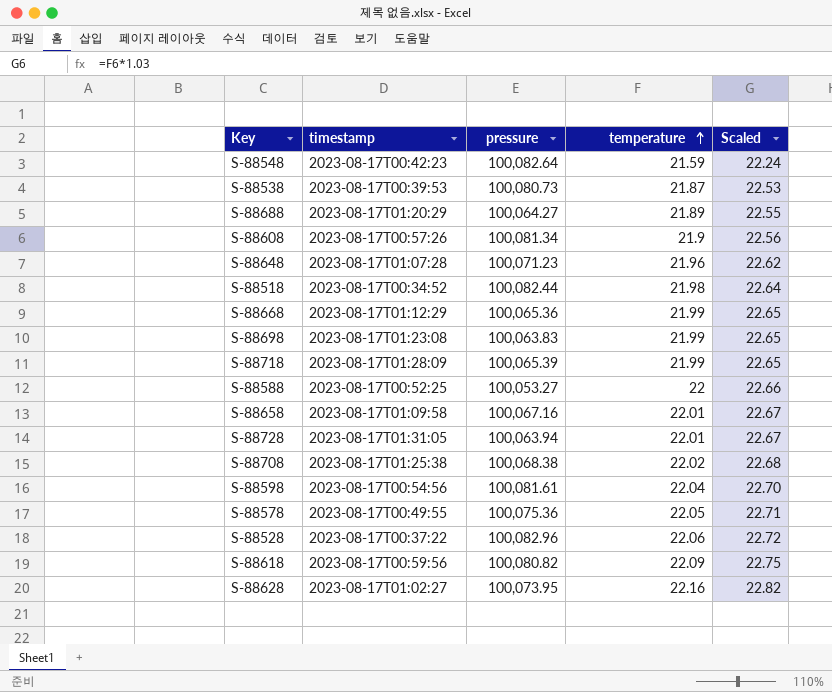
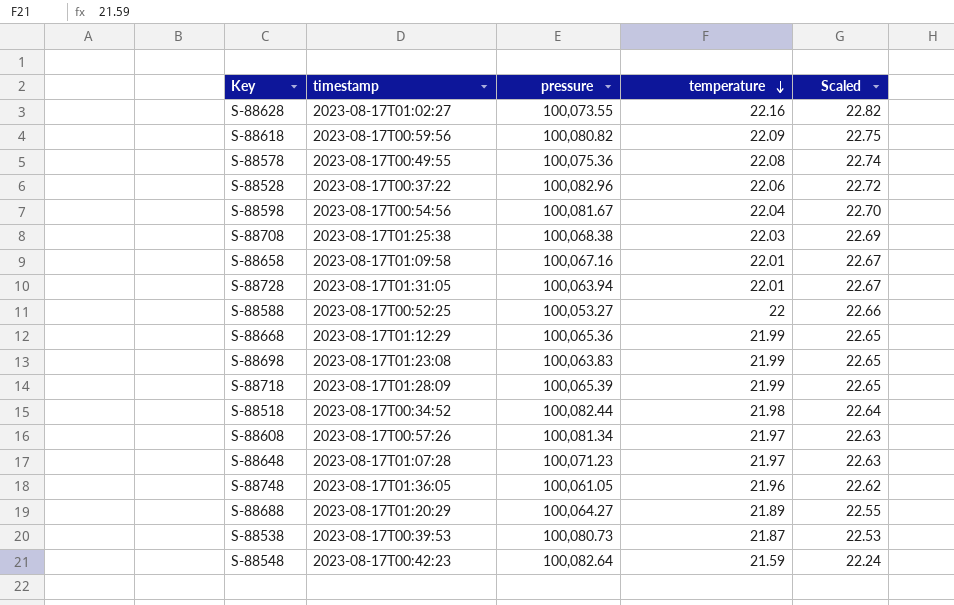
row order: temperature ascending -> temperature descending
S-88628 | pressure: 100,073.95 -> 100,073.55
S-88578 | temperature: 22.05 -> 22.08
S-88578 | Scaled: 22.71 -> 22.74
S-88598 | pressure: 100,081.61 -> 100,081.67
S-88708 | temperature: 22.02 -> 22.03
S-88708 | Scaled: 22.68 -> 22.69
S-88608 | temperature: 21.9 -> 21.97
S-88608 | Scaled: 22.56 -> 22.63
S-88648 | temperature: 21.96 -> 21.97
S-88648 | Scaled: 22.62 -> 22.63
row S-88748: none -> 2023-08-17T01:36:05 | 100,061.05 | 21.96 | 22.62

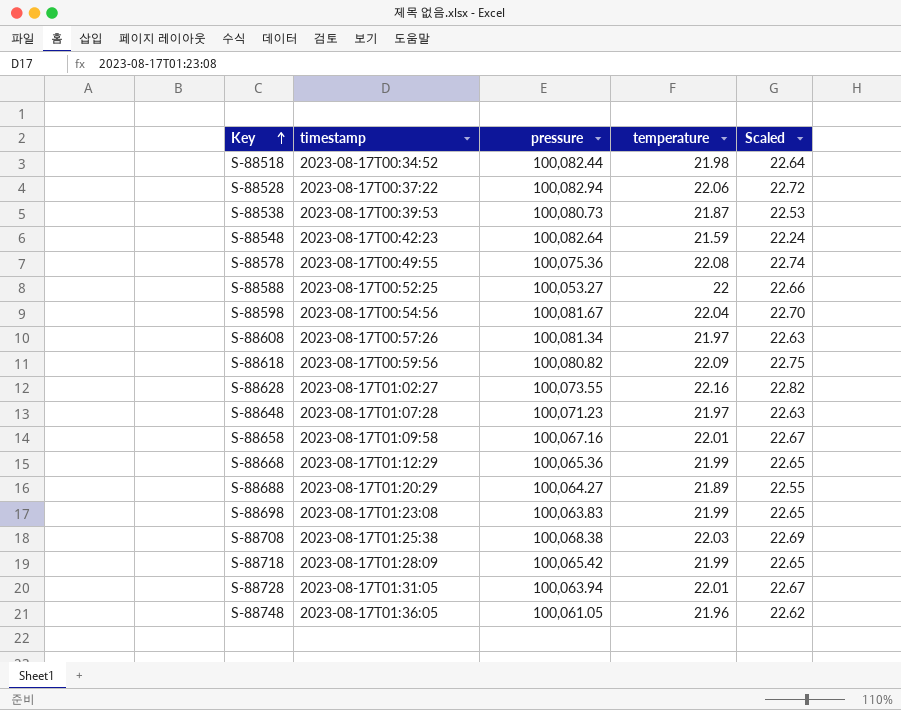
row order: temperature descending -> Key ascending
S-88528 | pressure: 100,082.96 -> 100,082.94
S-88718 | pressure: 100,065.39 -> 100,065.42

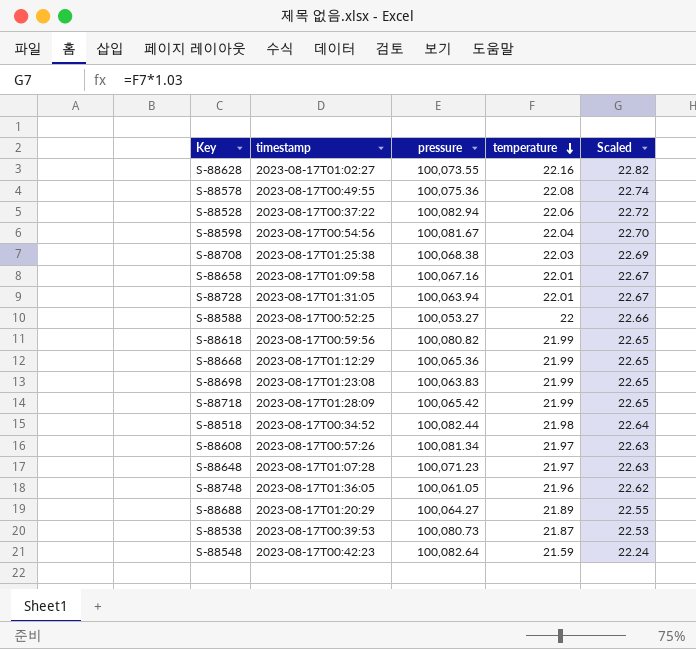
row order: Key ascending -> temperature descending
S-88618 | temperature: 22.09 -> 21.99
S-88618 | Scaled: 22.75 -> 22.65

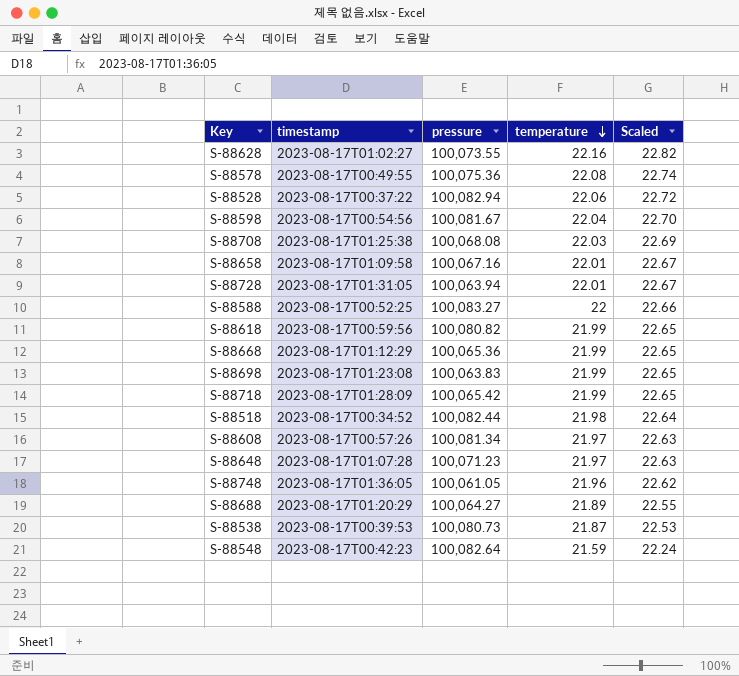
S-88708 | pressure: 100,068.38 -> 100,068.08
S-88588 | pressure: 100,053.27 -> 100,083.27

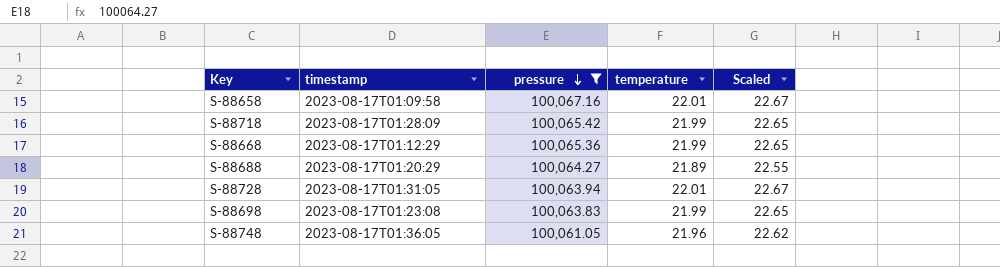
filter: none -> pressure <= 100,067.16
row order: temperature descending -> pressure descending

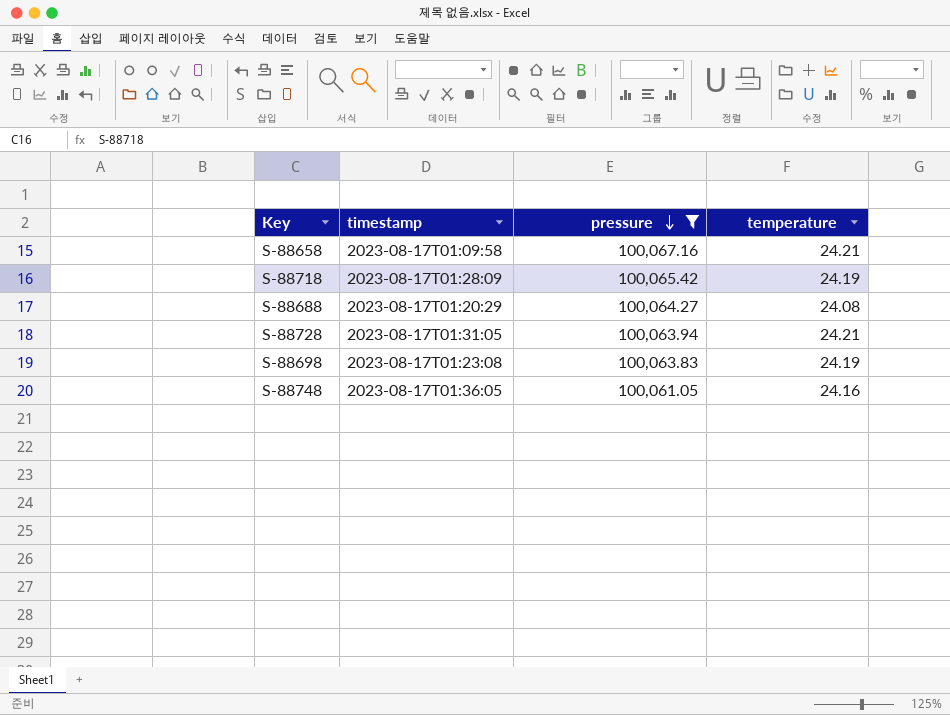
column Scaled | formula: [temperature] * 1.03 -> none
row S-88668: 2023-08-17T01:12:29 | 100,065.36 | 21.99 | 22.65 -> none
S-88658 | temperature: 22.01 -> 24.21
S-88718 | temperature: 21.99 -> 24.19
S-88688 | temperature: 21.89 -> 24.08
S-88728 | temperature: 22.01 -> 24.21
S-88698 | temperature: 21.99 -> 24.19
S-88748 | temperature: 21.96 -> 24.16

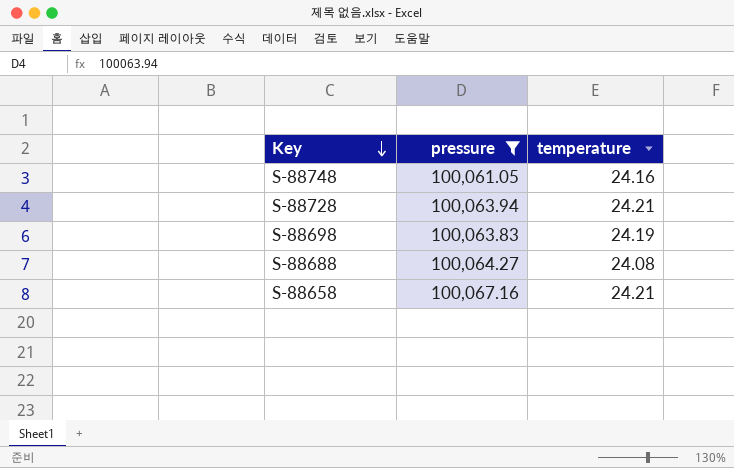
row order: pressure descending -> Key descending
column timestamp | position: 2 -> none
row S-88718: 2023-08-17T01:28:09 | 100,065.42 | 24.19 -> none

